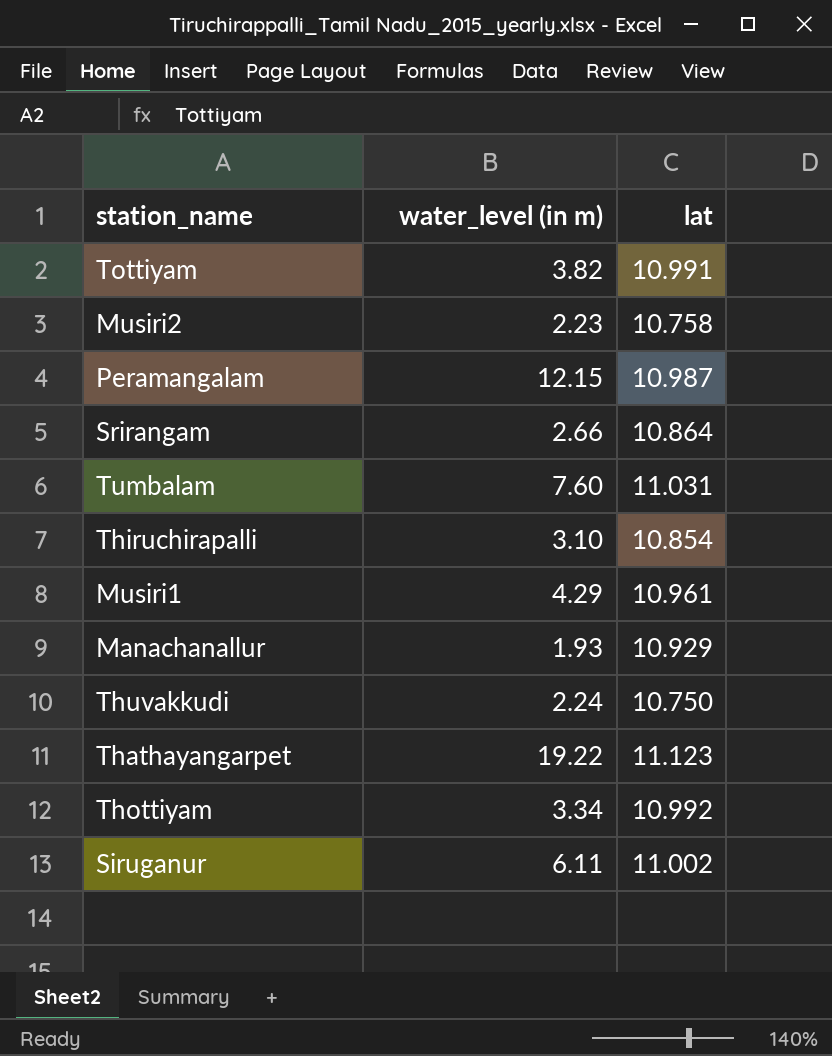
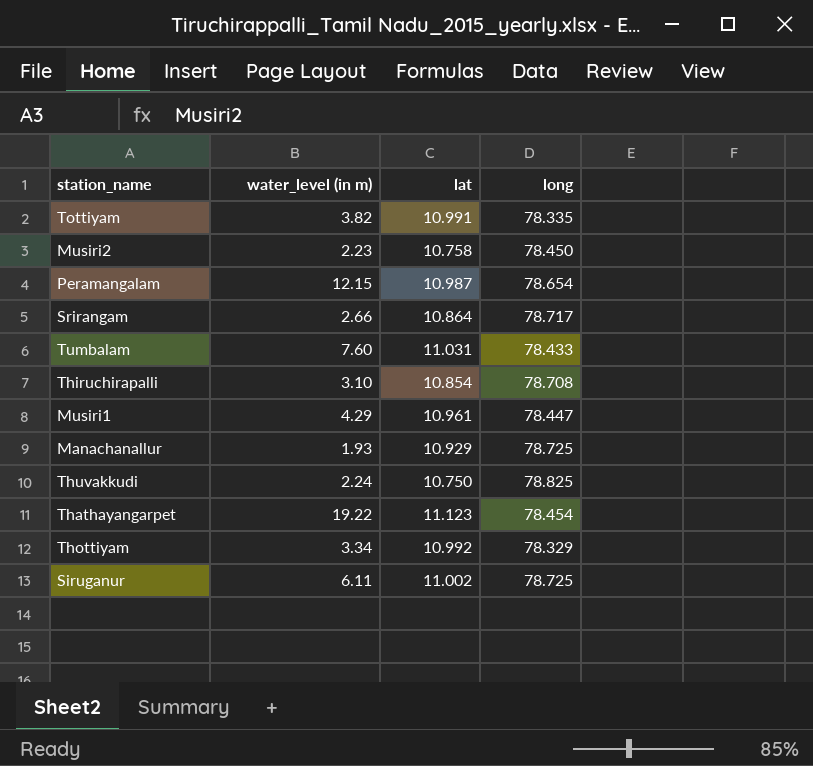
column long | position: none -> 4

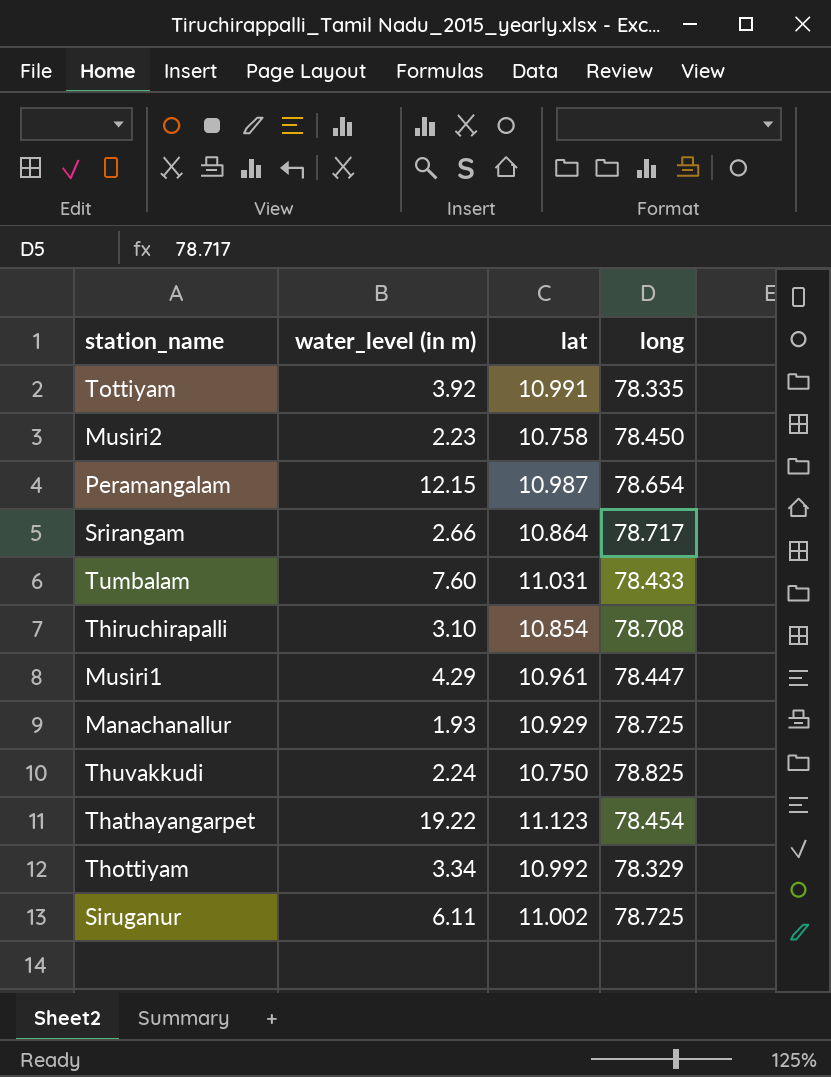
Tottiyam | water_level (in m): 3.82 -> 3.92

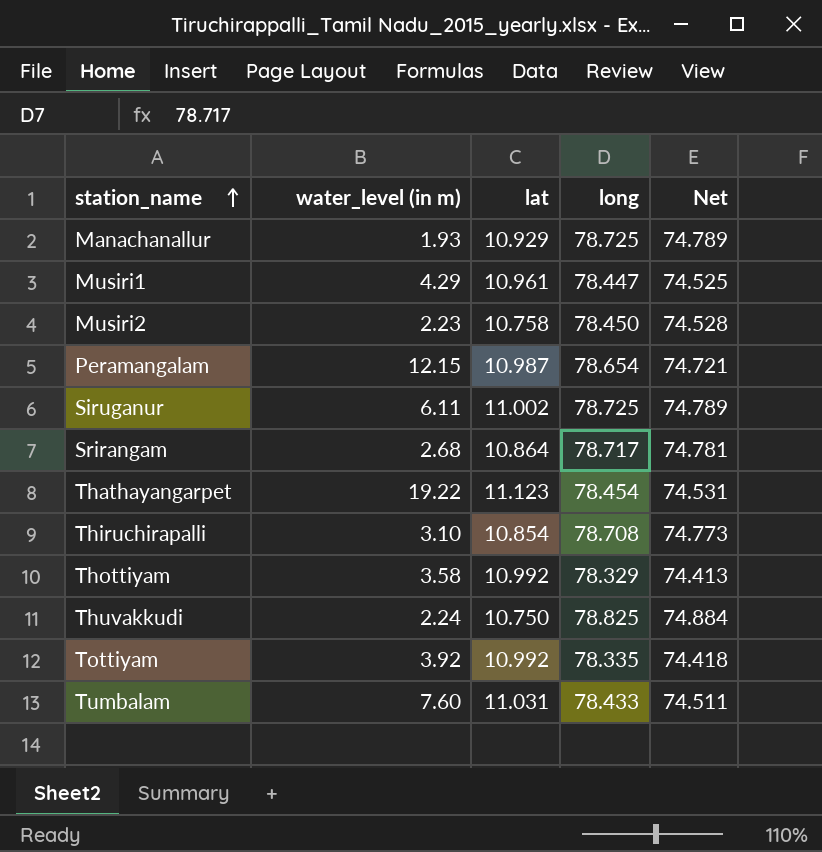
row order: none -> station_name ascending
column Net | formula: none -> [long] * 0.95
Srirangam | water_level (in m): 2.66 -> 2.68
Thottiyam | water_level (in m): 3.34 -> 3.58
Tottiyam | lat: 10.991 -> 10.992

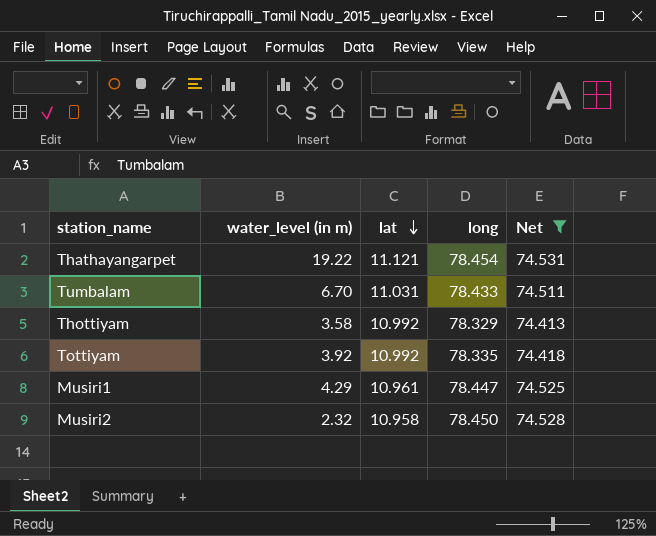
filter: none -> Net <= 74.531
row order: station_name ascending -> lat descending
Thathayangarpet | lat: 11.123 -> 11.121
Tumbalam | water_level (in m): 7.60 -> 6.70
Musiri2 | water_level (in m): 2.23 -> 2.32
Musiri2 | lat: 10.758 -> 10.958

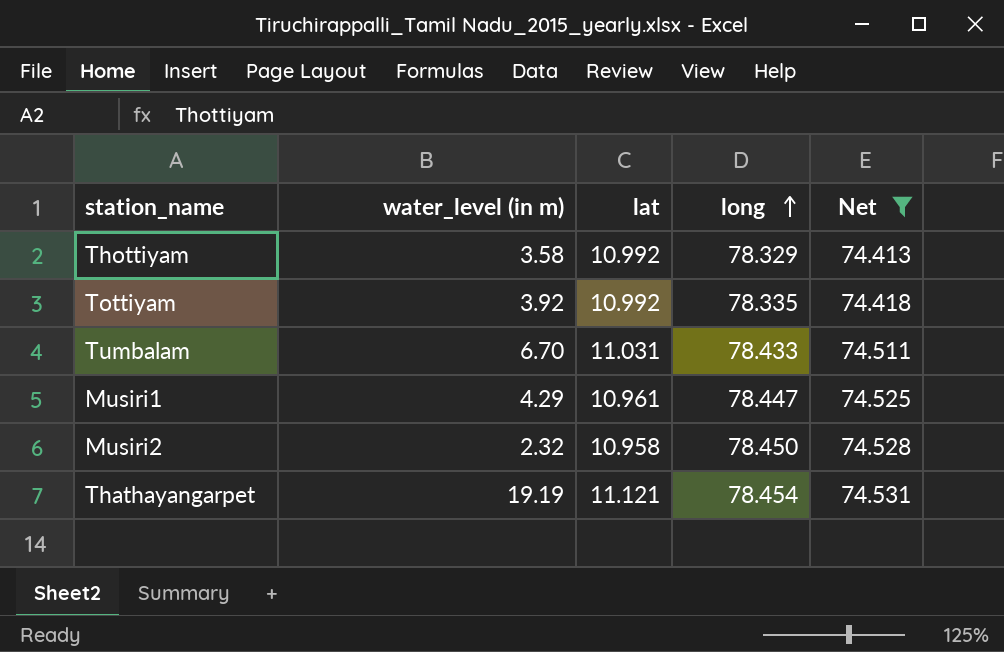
row order: lat descending -> long ascending
Thathayangarpet | water_level (in m): 19.22 -> 19.19

